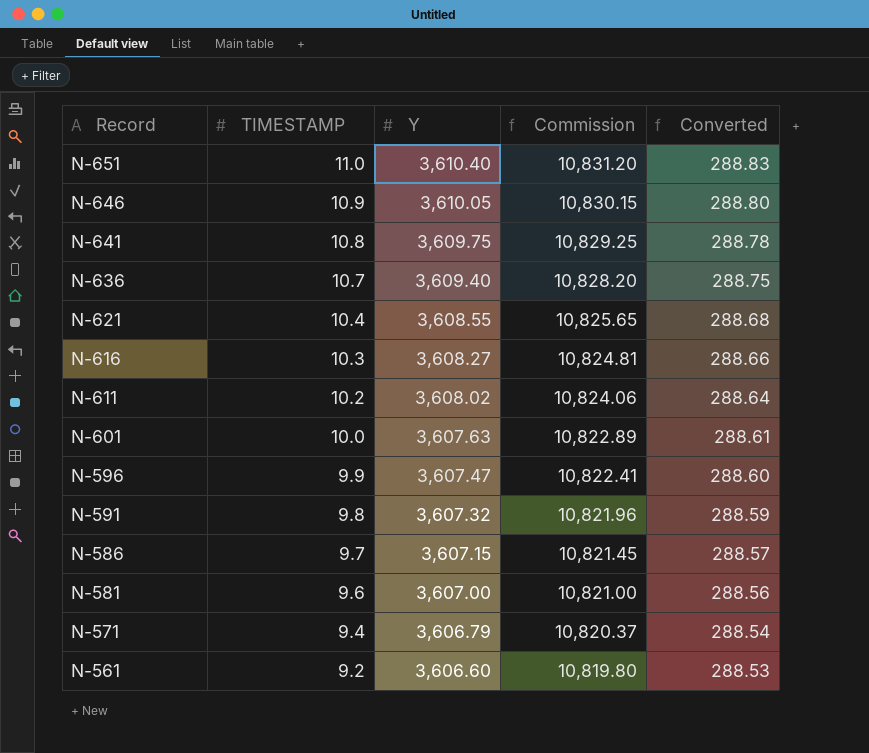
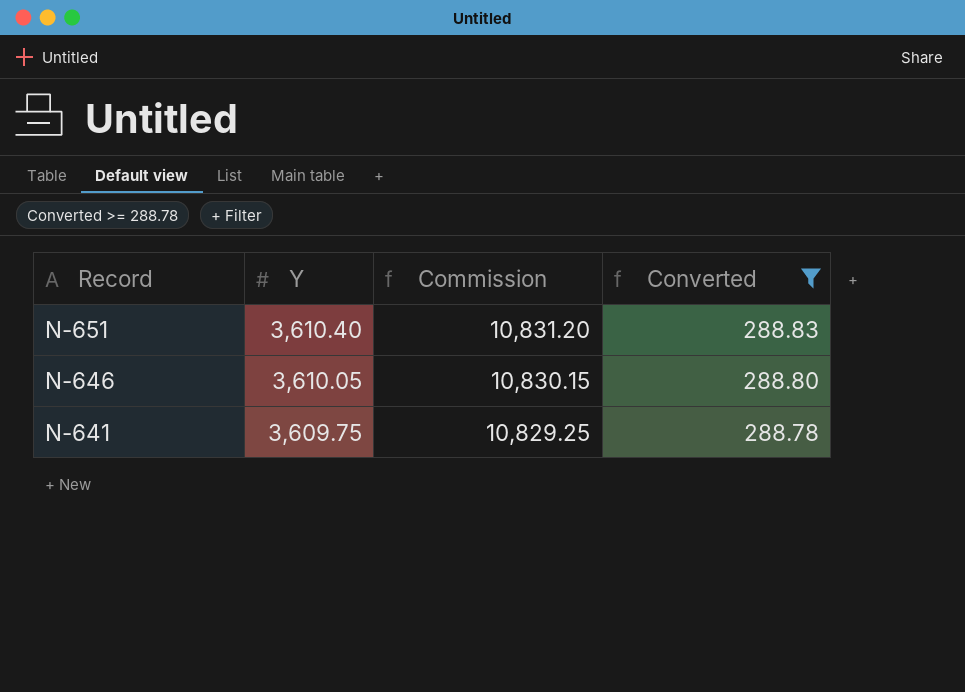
filter: none -> Converted >= 288.78
column TIMESTAMP | position: 2 -> none

